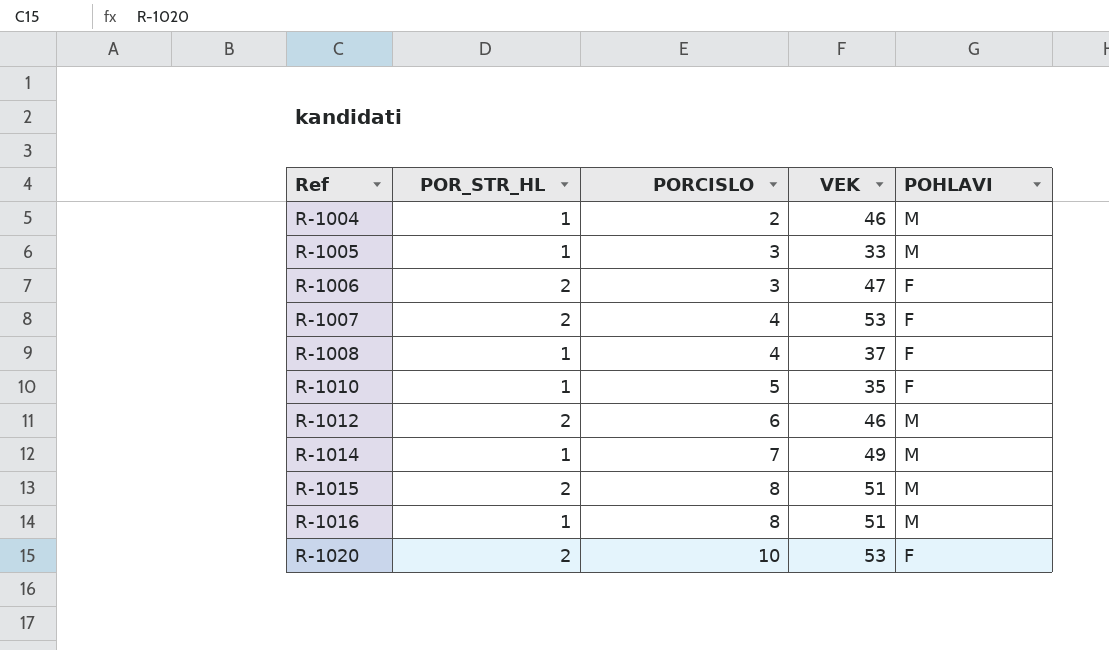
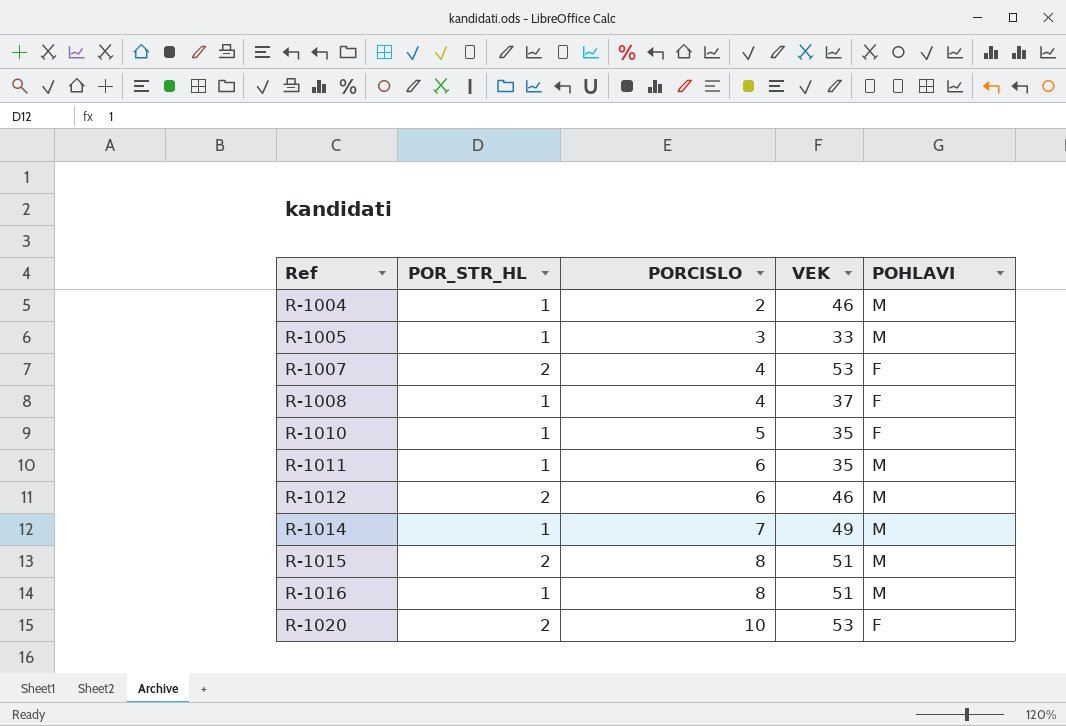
row R-1006: 2 | 3 | 47 | F -> none
row R-1011: none -> 1 | 6 | 35 | M

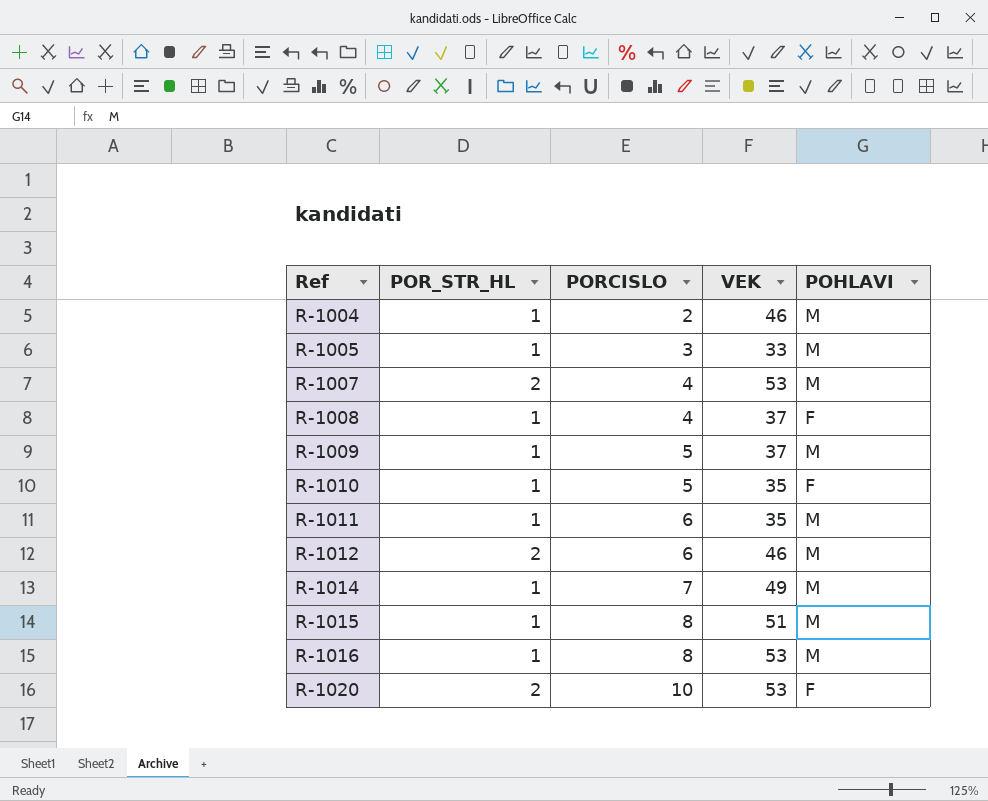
R-1007 | POHLAVI: F -> M
row R-1009: none -> 1 | 5 | 37 | M
R-1015 | POR_STR_HL: 2 -> 1
R-1016 | VEK: 51 -> 53

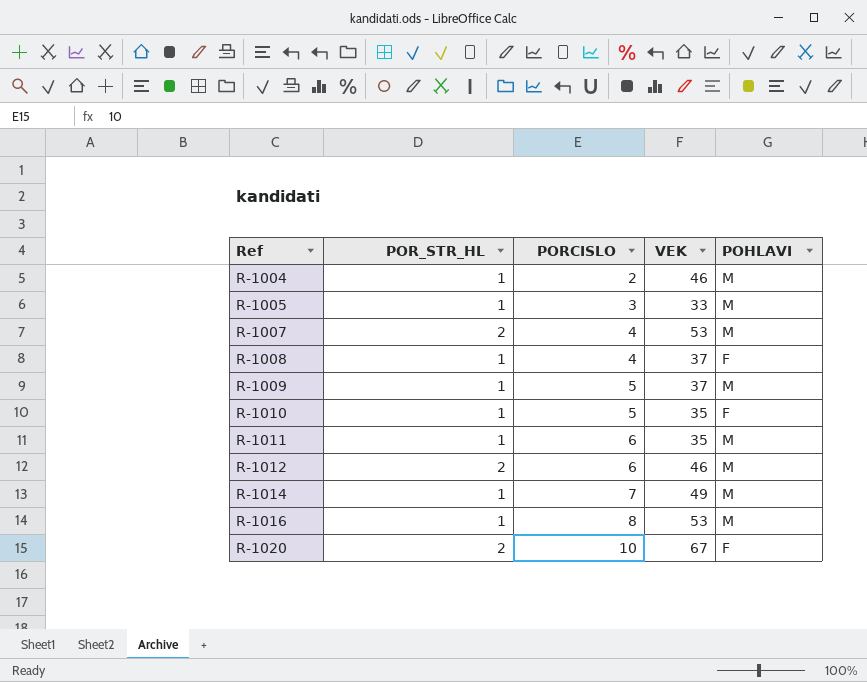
row R-1015: 1 | 8 | 51 | M -> none
R-1020 | VEK: 53 -> 67

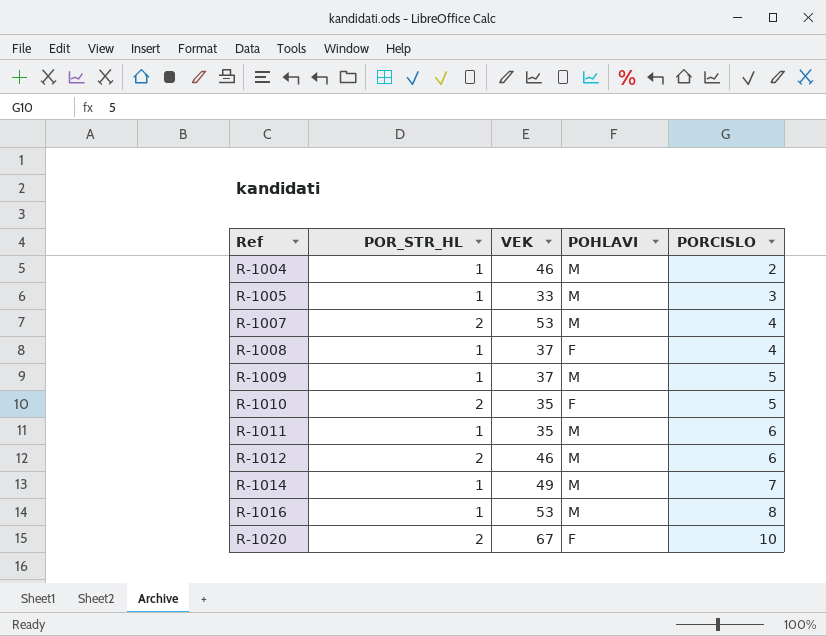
column PORCISLO | position: 3 -> 5
R-1010 | POR_STR_HL: 1 -> 2

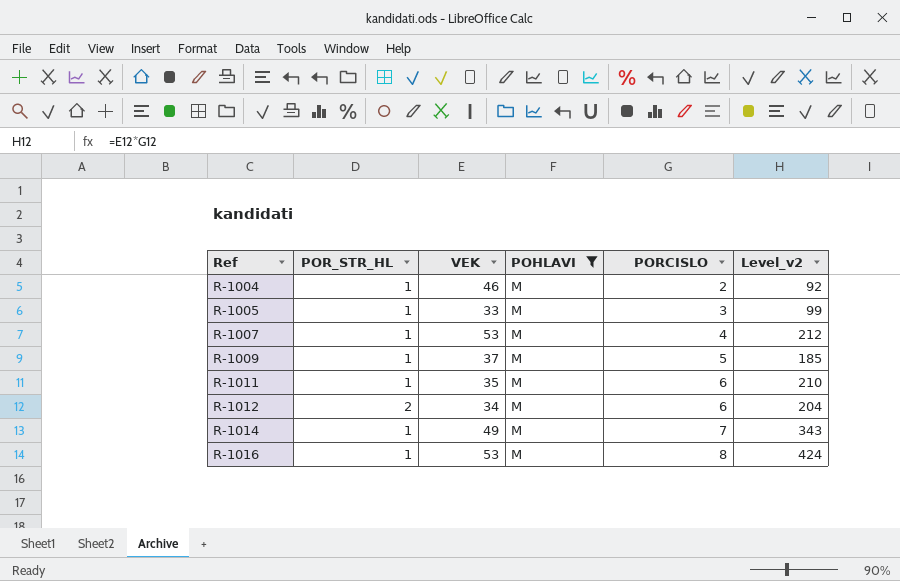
filter: none -> POHLAVI = M
column Level_v2 | formula: none -> [VEK] * [PORCISLO]
R-1007 | POR_STR_HL: 2 -> 1
R-1012 | VEK: 46 -> 34

